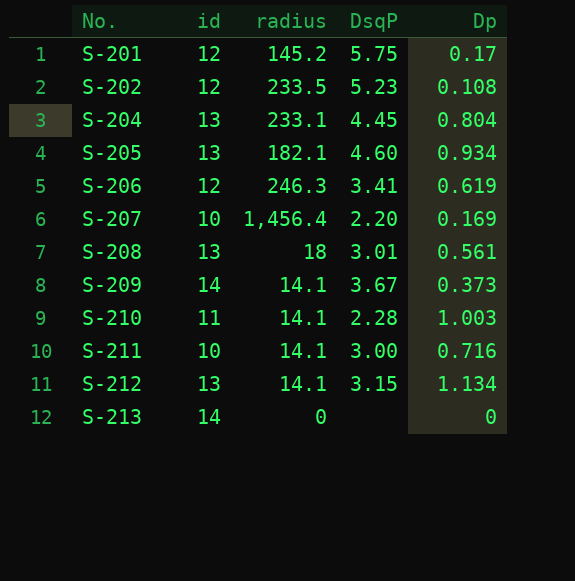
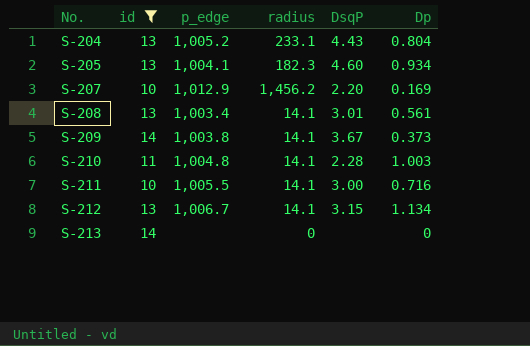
filter: none -> id != 12
column p_edge | position: none -> 3
S-204 | DsqP: 4.45 -> 4.43
S-205 | radius: 182.1 -> 182.3
S-207 | radius: 1,456.4 -> 1,456.2
S-208 | radius: 18 -> 14.1

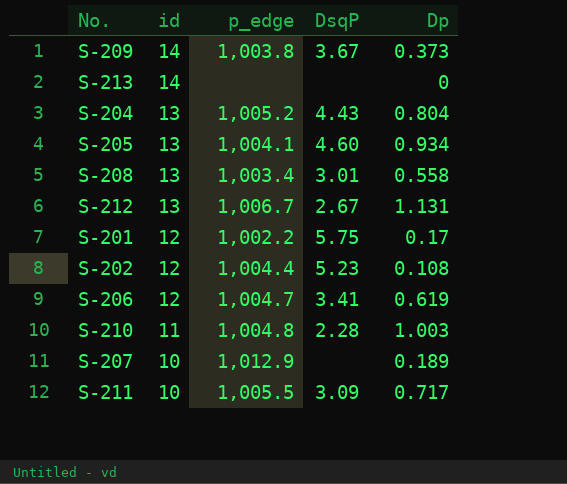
filter: id != 12 -> none
row order: No. ascending -> id descending
column radius | position: 4 -> none
S-208 | Dp: 0.561 -> 0.558
S-212 | DsqP: 3.15 -> 2.67
S-212 | Dp: 1.134 -> 1.131
S-207 | DsqP: 2.20 -> none
S-207 | Dp: 0.169 -> 0.189
S-211 | DsqP: 3.00 -> 3.09
S-211 | Dp: 0.716 -> 0.717

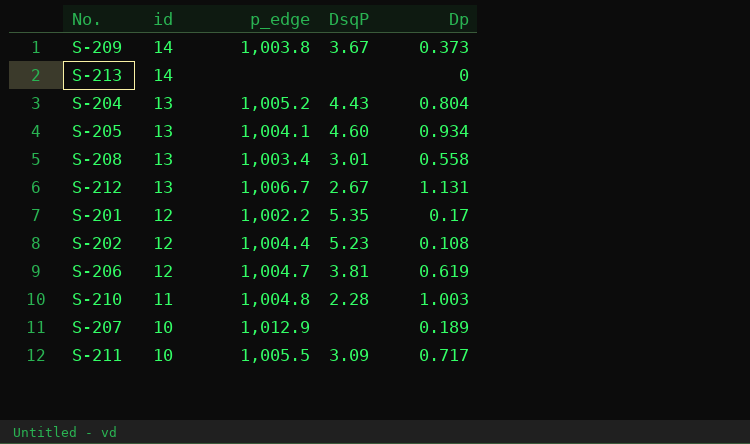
S-201 | DsqP: 5.75 -> 5.35
S-206 | DsqP: 3.41 -> 3.81

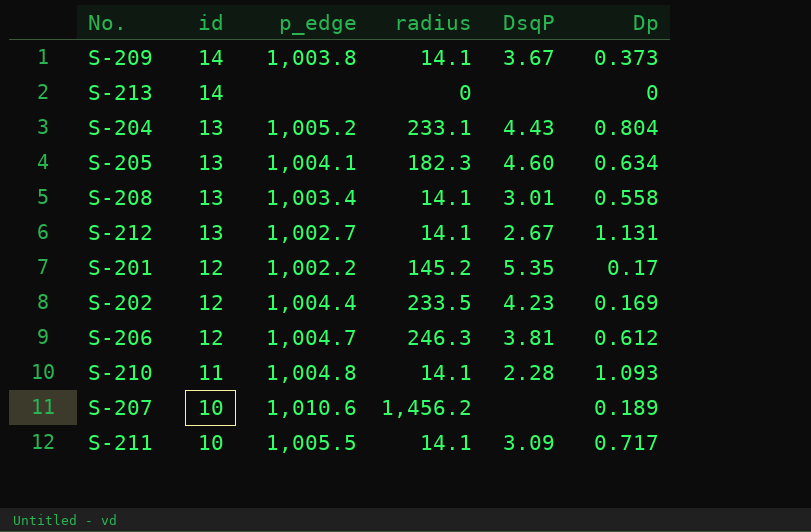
column radius | position: none -> 4
S-205 | Dp: 0.934 -> 0.634
S-212 | p_edge: 1,006.7 -> 1,002.7
S-202 | DsqP: 5.23 -> 4.23
S-202 | Dp: 0.108 -> 0.169
S-206 | Dp: 0.619 -> 0.612
S-210 | Dp: 1.003 -> 1.093
S-207 | p_edge: 1,012.9 -> 1,010.6

